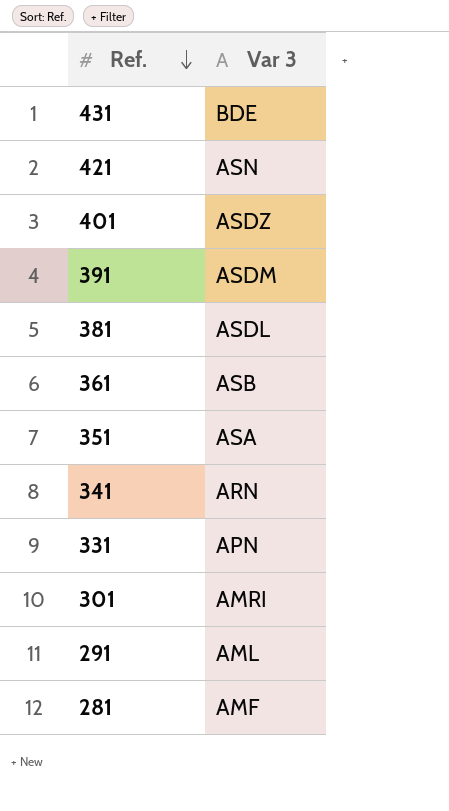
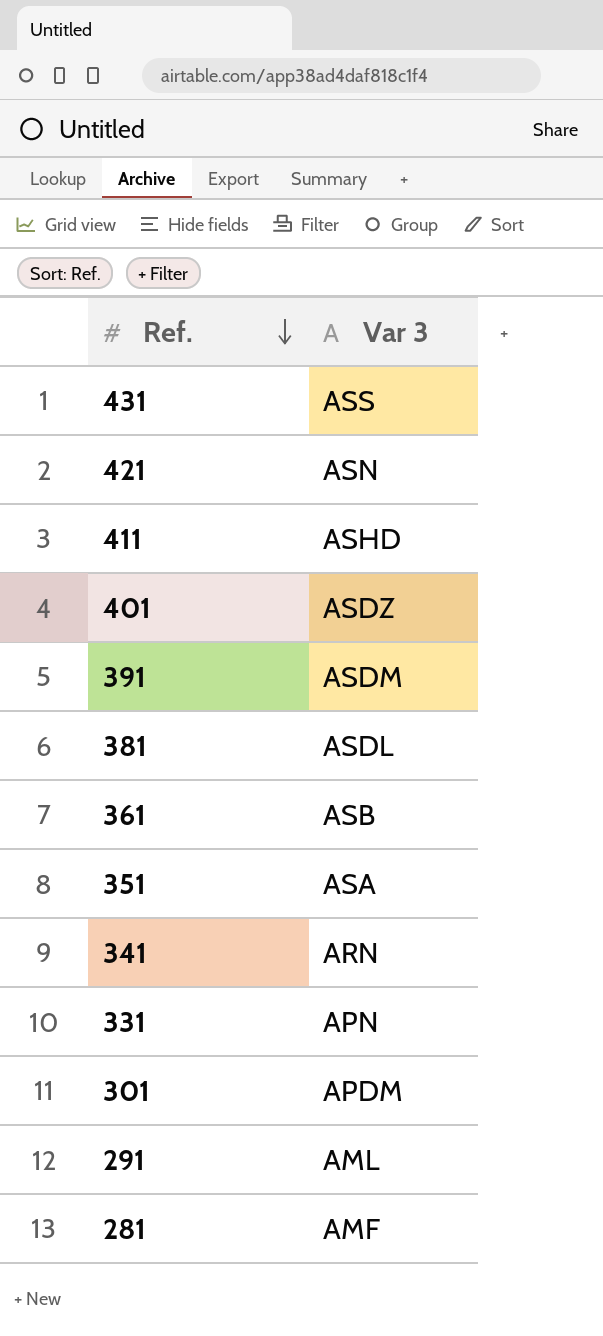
431 | Var 3: BDE -> ASS
row 411: none -> ASHD
301 | Var 3: AMRI -> APDM

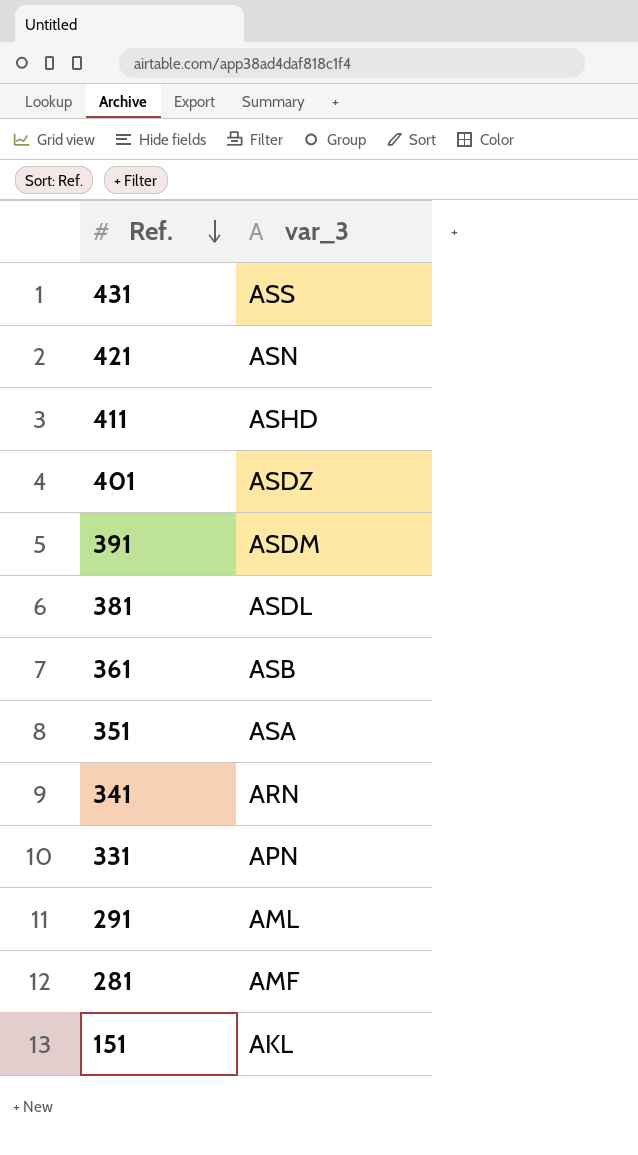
column name: Var 3 -> var_3
row 301: APDM -> none
row 151: none -> AKL

